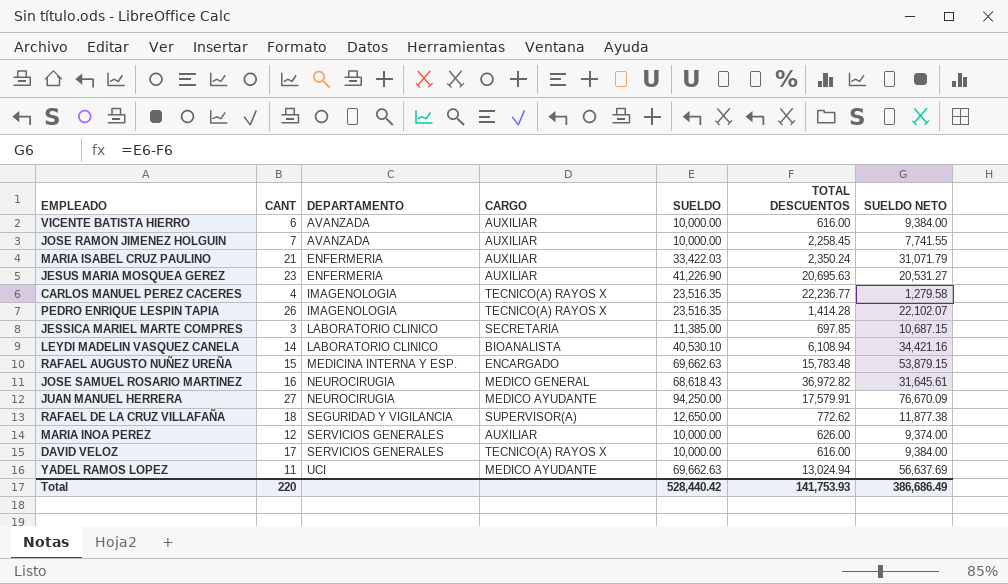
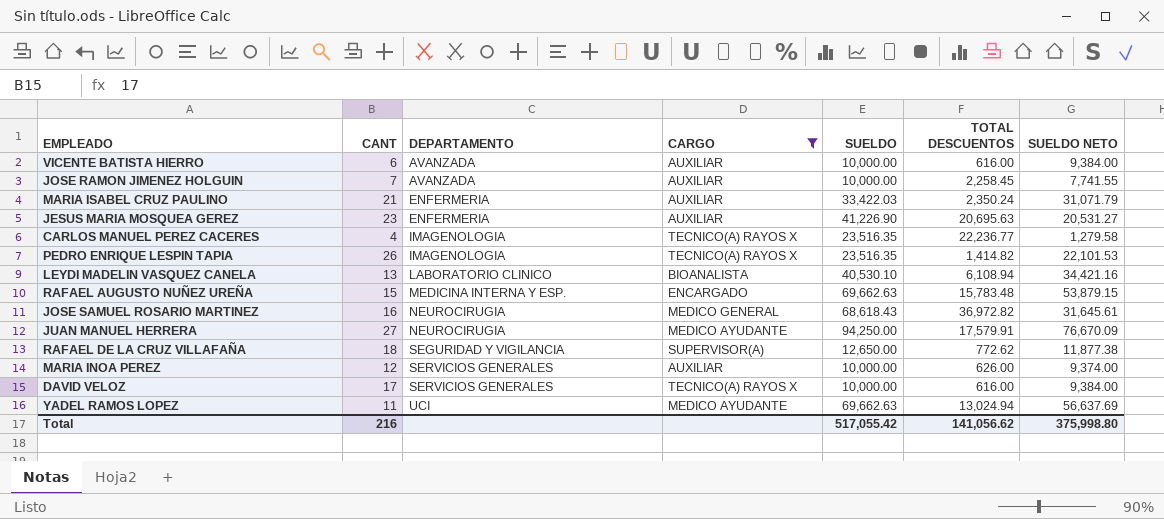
filter: none -> CARGO != SECRETARIA
PEDRO ENRIQUE LESPIN TAPIA | TOTAL DESCUENTOS: 1,414.28 -> 1,414.82
PEDRO ENRIQUE LESPIN TAPIA | SUELDO NETO: 22,102.07 -> 22,101.53
LEYDI MADELIN VASQUEZ CANELA | CANT: 14 -> 13
Total | CANT: 220 -> 216
Total | SUELDO: 528,440.42 -> 517,055.42
Total | TOTAL DESCUENTOS: 141,753.93 -> 141,056.62
Total | SUELDO NETO: 386,686.49 -> 375,998.80

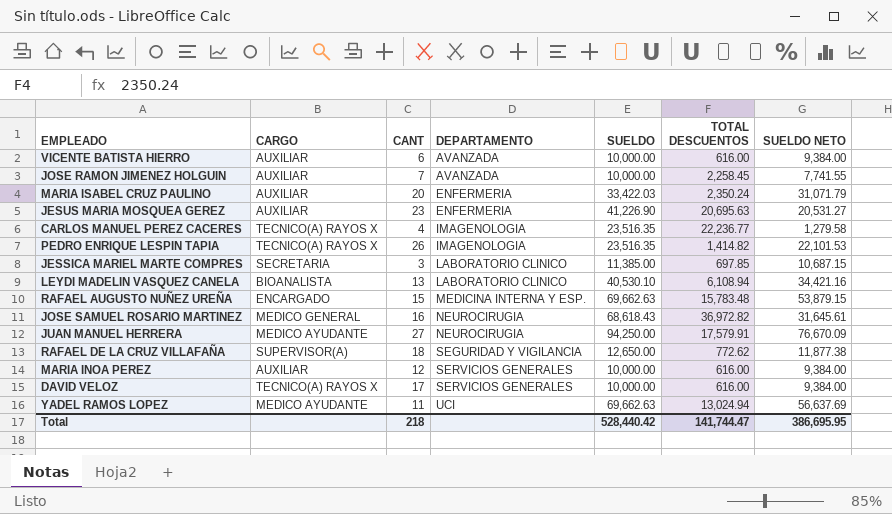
filter: CARGO != SECRETARIA -> none
column CARGO | position: 4 -> 2
MARIA ISABEL CRUZ PAULINO | CANT: 21 -> 20
MARIA INOA PEREZ | TOTAL DESCUENTOS: 626.00 -> 616.00
MARIA INOA PEREZ | SUELDO NETO: 9,374.00 -> 9,384.00
Total | CANT: 216 -> 218
Total | SUELDO: 517,055.42 -> 528,440.42
Total | TOTAL DESCUENTOS: 141,056.62 -> 141,744.47
Total | SUELDO NETO: 375,998.80 -> 386,695.95

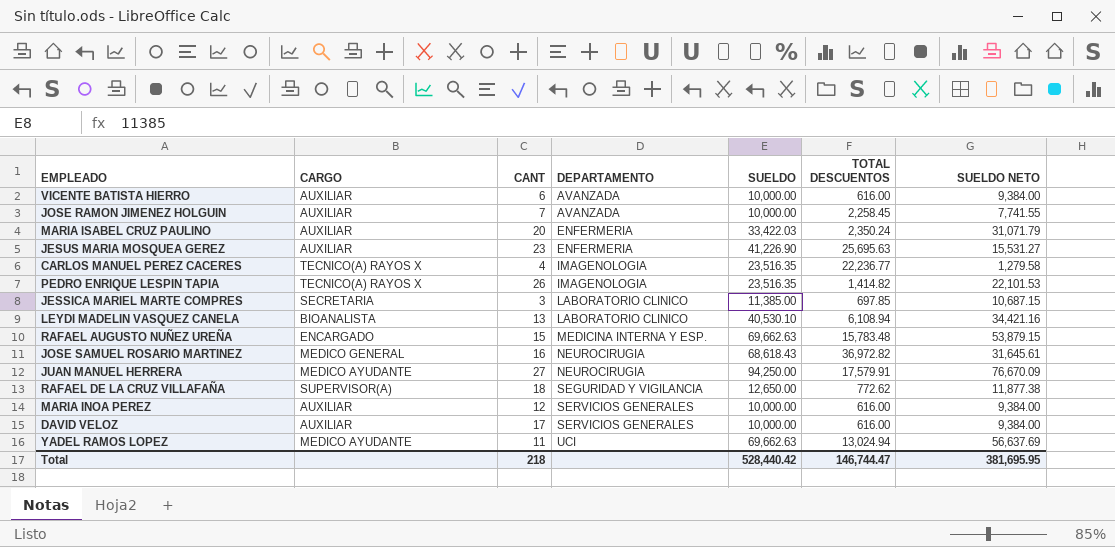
JESUS MARIA MOSQUEA GEREZ | TOTAL DESCUENTOS: 20,695.63 -> 25,695.63
JESUS MARIA MOSQUEA GEREZ | SUELDO NETO: 20,531.27 -> 15,531.27
DAVID VELOZ | CARGO: TECNICO(A) RAYOS X -> AUXILIAR
Total | TOTAL DESCUENTOS: 141,744.47 -> 146,744.47
Total | SUELDO NETO: 386,695.95 -> 381,695.95

